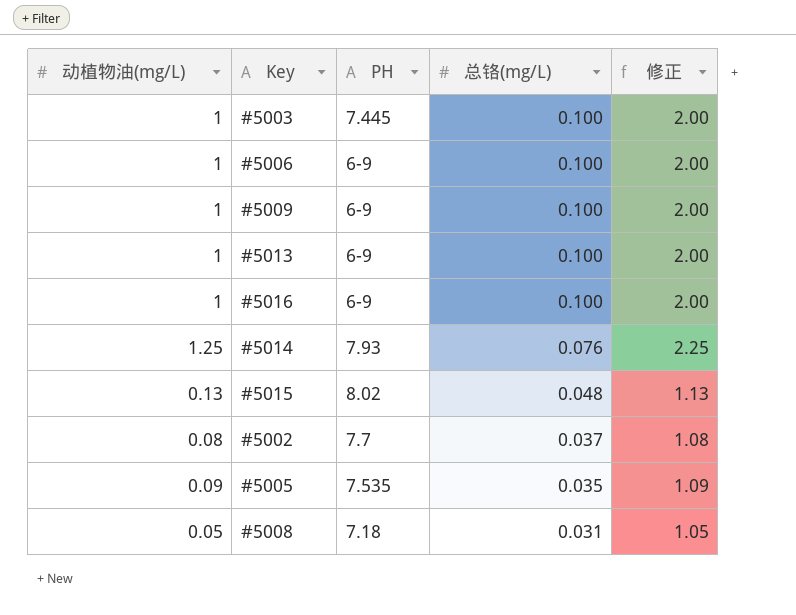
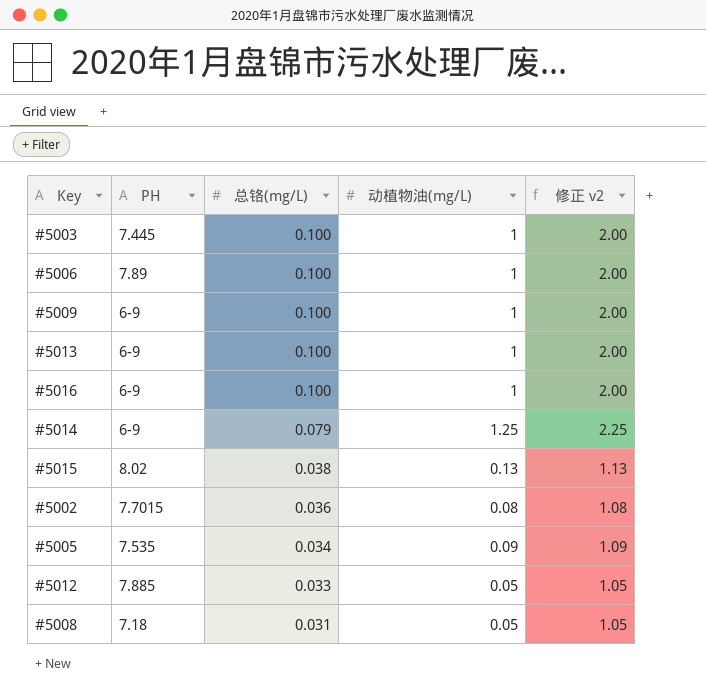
column 动植物油(mg/L) | position: 1 -> 4
column name: 修正 -> 修正 v2
#5006 | PH: 6-9 -> 7.89
#5014 | PH: 7.93 -> 6-9
#5014 | 总铬(mg/L): 0.076 -> 0.079
#5015 | 总铬(mg/L): 0.048 -> 0.038
#5002 | PH: 7.7 -> 7.7015
#5002 | 总铬(mg/L): 0.037 -> 0.036
#5005 | 总铬(mg/L): 0.035 -> 0.034
row #5012: none -> 7.885 | 0.033 | 0.05 | 1.05

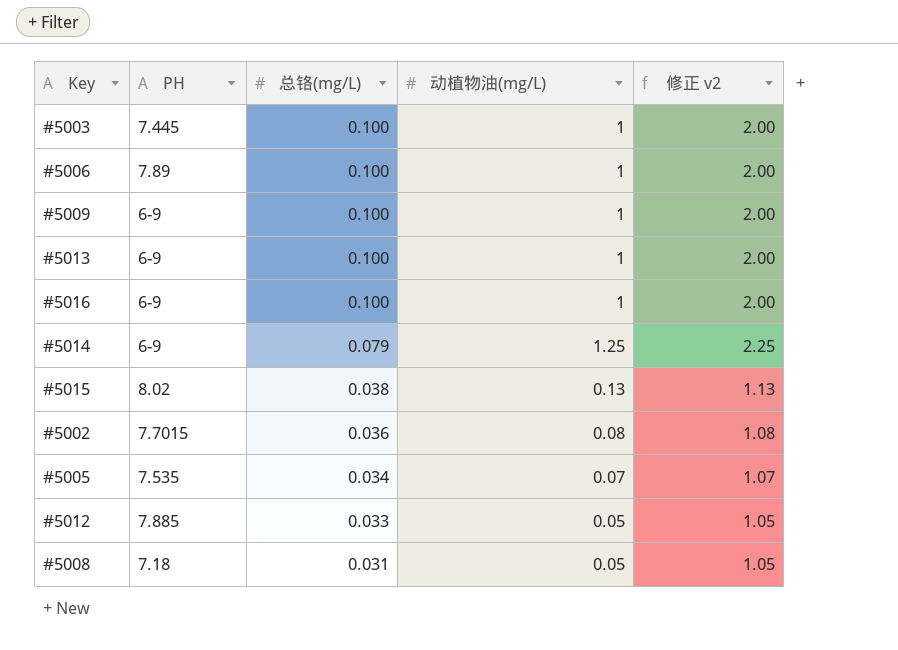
#5005 | 动植物油(mg/L): 0.09 -> 0.07
#5005 | 修正 v2: 1.09 -> 1.07

